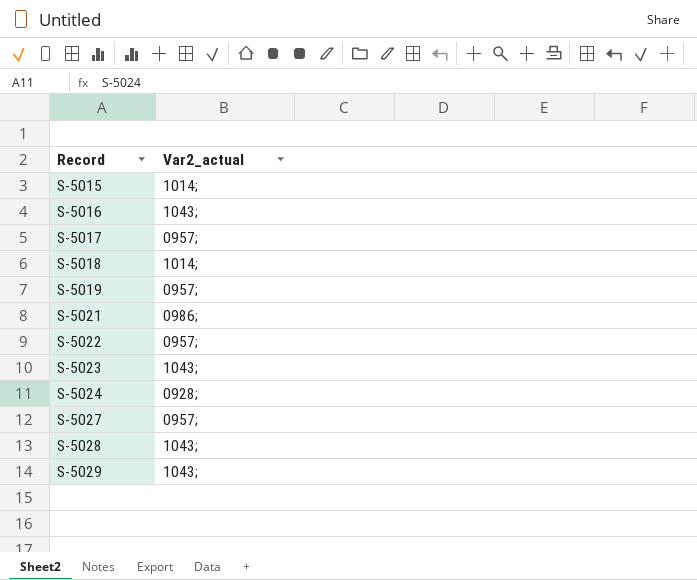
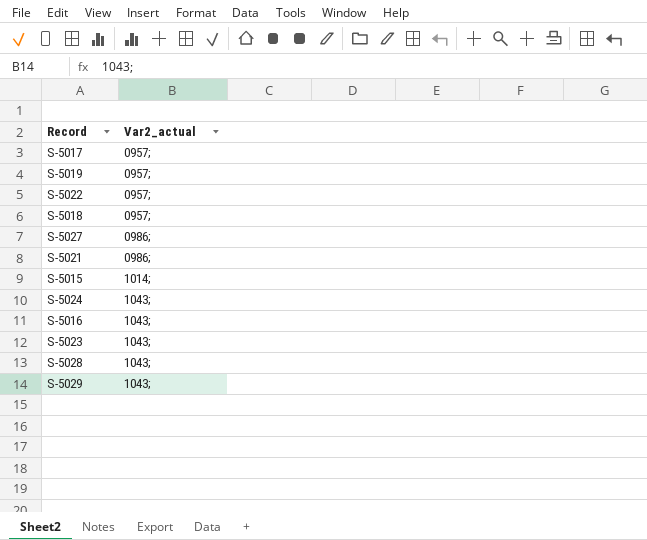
row order: Record ascending -> Var2_actual ascending
S-5018 | Var2_actual: 1014; -> 0957;
S-5027 | Var2_actual: 0957; -> 0986;
S-5024 | Var2_actual: 0928; -> 1043;

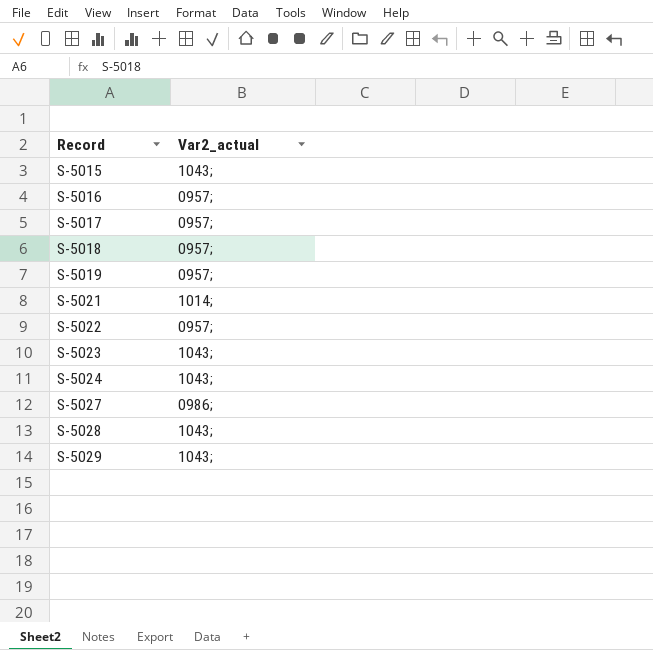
row order: Var2_actual ascending -> Record ascending
S-5015 | Var2_actual: 1014; -> 1043;
S-5016 | Var2_actual: 1043; -> 0957;
S-5021 | Var2_actual: 0986; -> 1014;

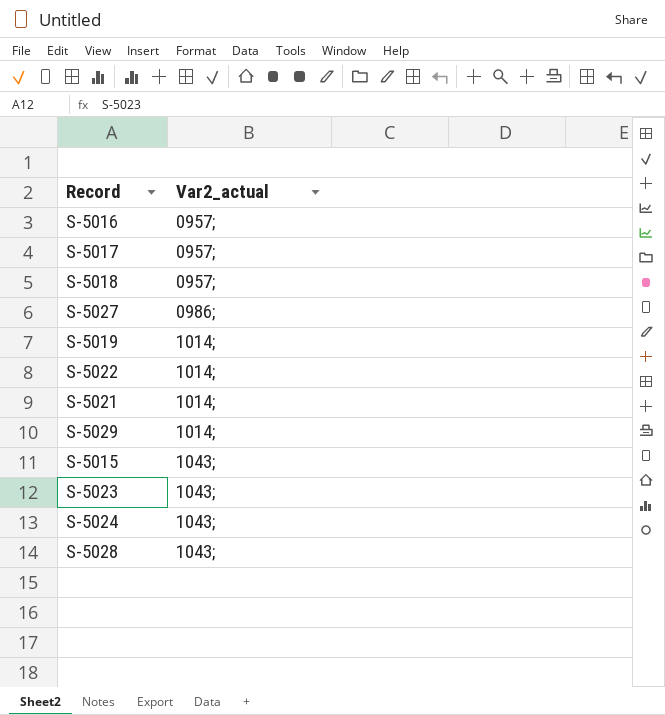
row order: Record ascending -> Var2_actual ascending
S-5019 | Var2_actual: 0957; -> 1014;
S-5022 | Var2_actual: 0957; -> 1014;
S-5029 | Var2_actual: 1043; -> 1014;

